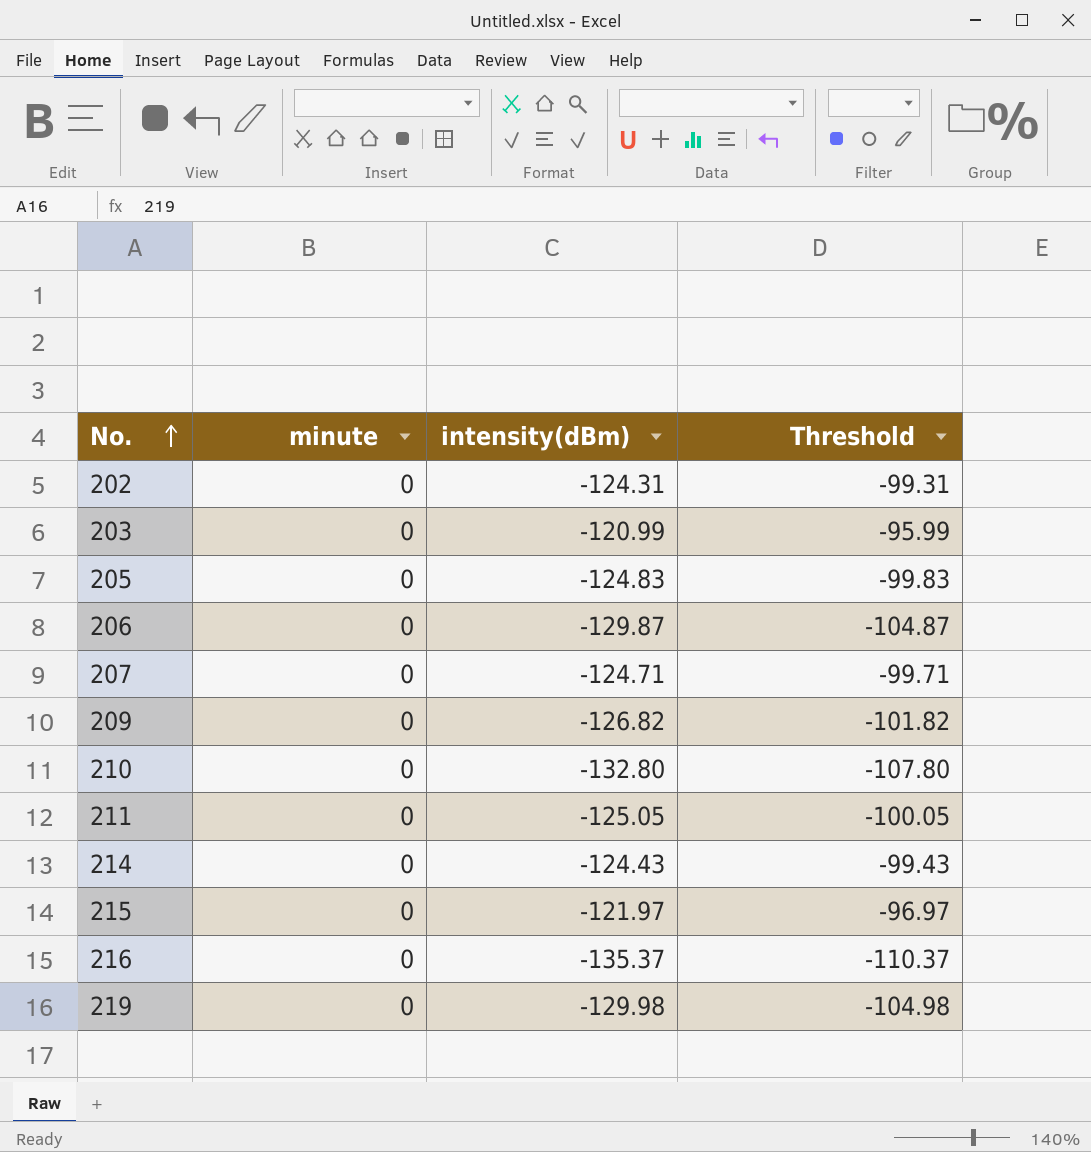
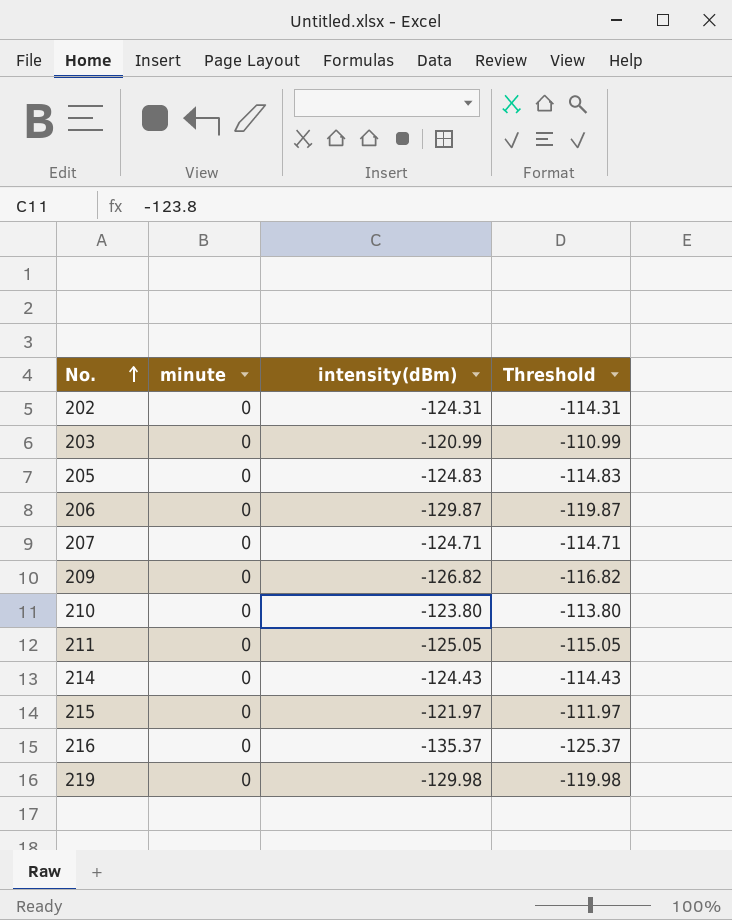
column Threshold | formula: [intensity(dBm)] + 25 -> [intensity(dBm)] + 10
210 | intensity(dBm): -132.80 -> -123.80

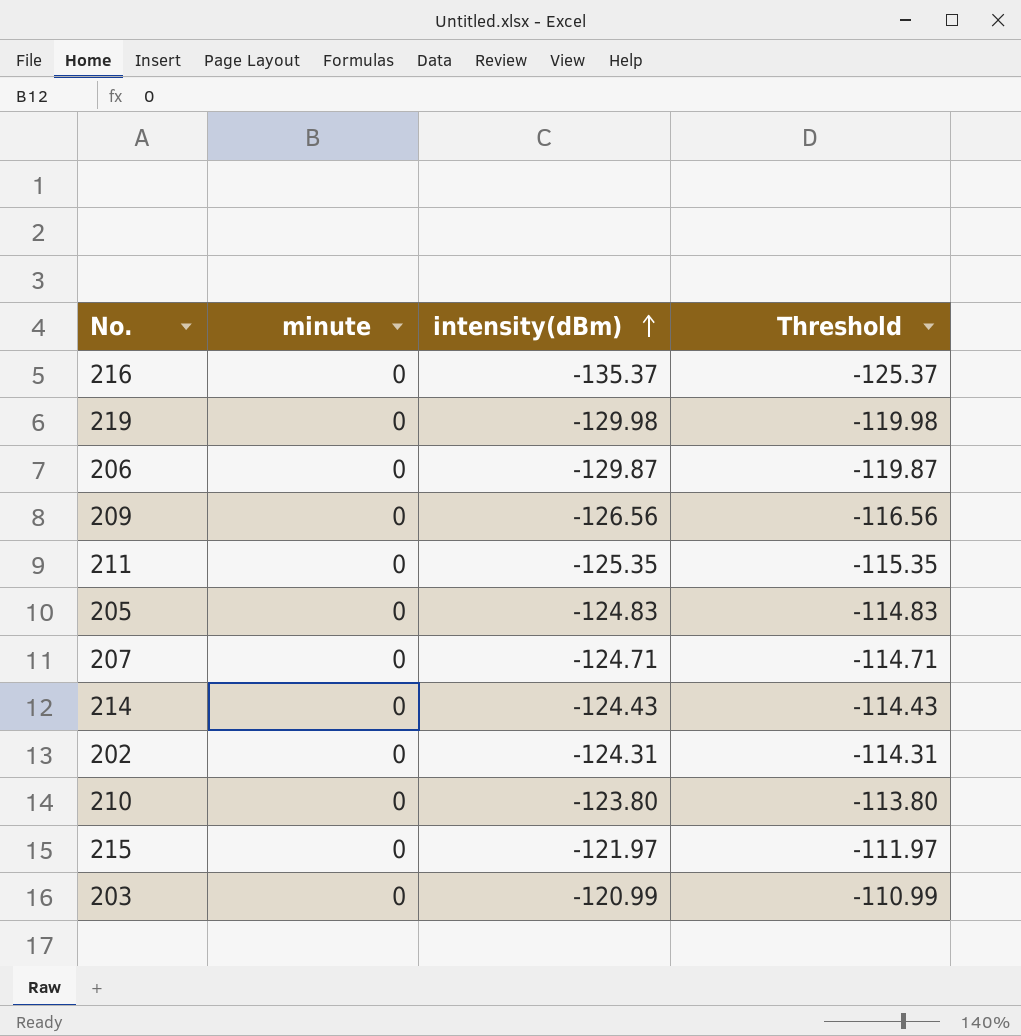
row order: No. ascending -> intensity(dBm) ascending
209 | intensity(dBm): -126.82 -> -126.56
209 | Threshold: -116.82 -> -116.56
211 | intensity(dBm): -125.05 -> -125.35
211 | Threshold: -115.05 -> -115.35

